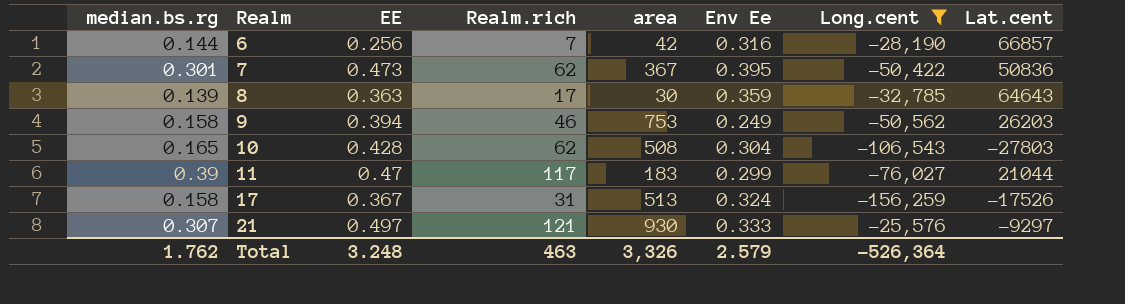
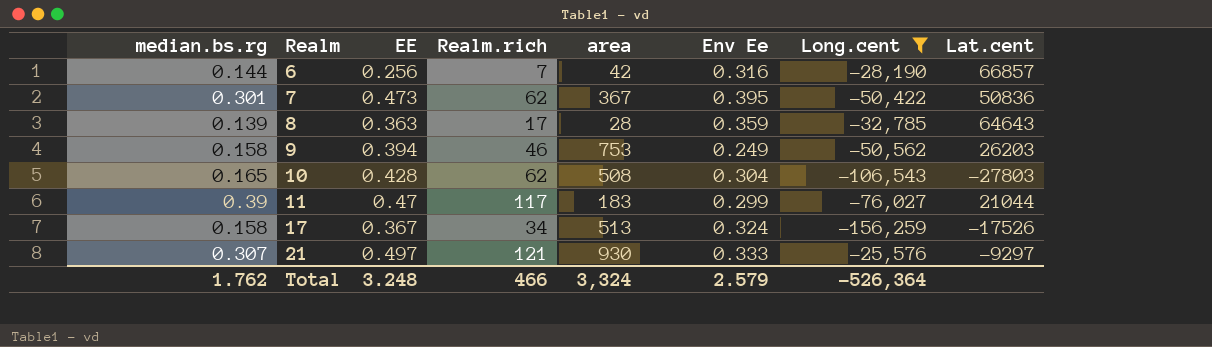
8 | area: 30 -> 28
17 | Realm.rich: 31 -> 34
Total | Realm.rich: 463 -> 466
Total | area: 3,326 -> 3,324

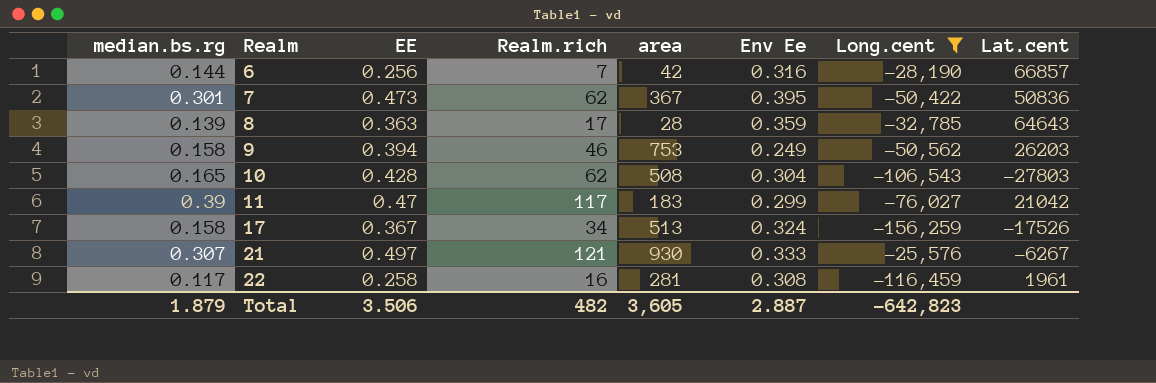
11 | Lat.cent: 21044 -> 21042
21 | Lat.cent: -9297 -> -6267
row 22: none -> 0.117 | 0.258 | 16 | 281 | 0.308 | -116,459 | 1961
Total | median.bs.rg: 1.762 -> 1.879
Total | EE: 3.248 -> 3.506
Total | Realm.rich: 466 -> 482
Total | area: 3,324 -> 3,605
Total | Env Ee: 2.579 -> 2.887
Total | Long.cent: -526,364 -> -642,823

